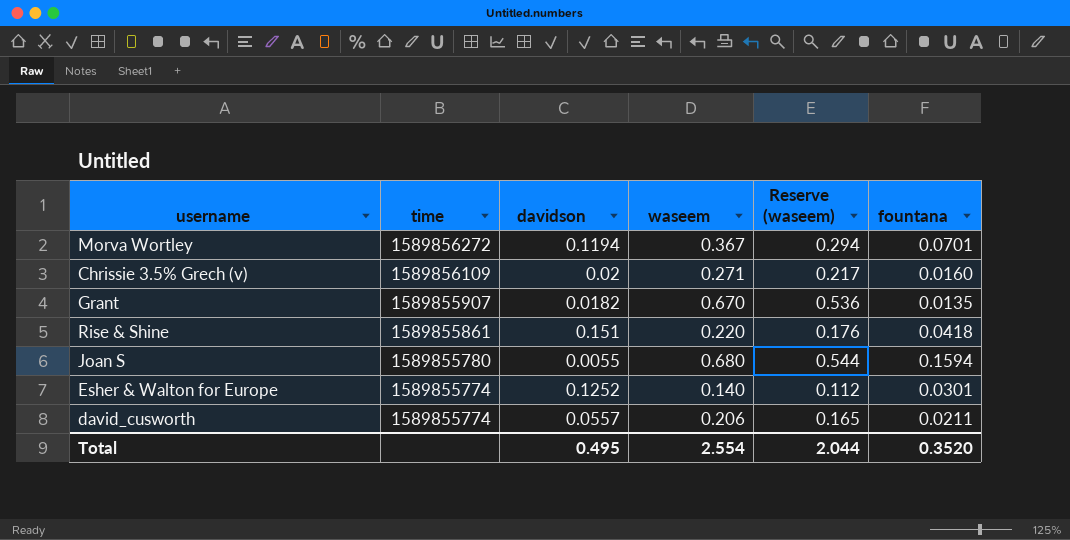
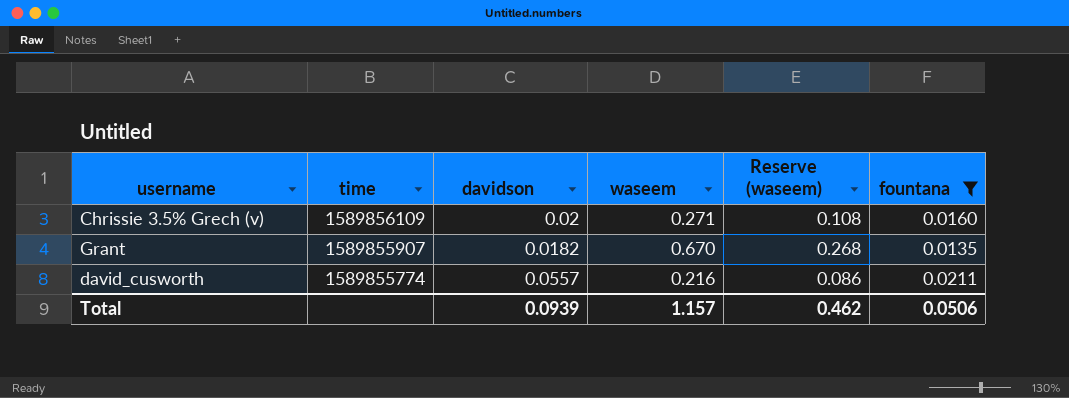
filter: none -> fountana <= 0.0211
column Reserve (waseem) | formula: [waseem] * 0.8 -> [waseem] * 0.4
david_cusworth | waseem: 0.206 -> 0.216
Total | davidson: 0.495 -> 0.0939
Total | waseem: 2.554 -> 1.157
Total | Reserve (waseem): 2.044 -> 0.462
Total | fountana: 0.3520 -> 0.0506

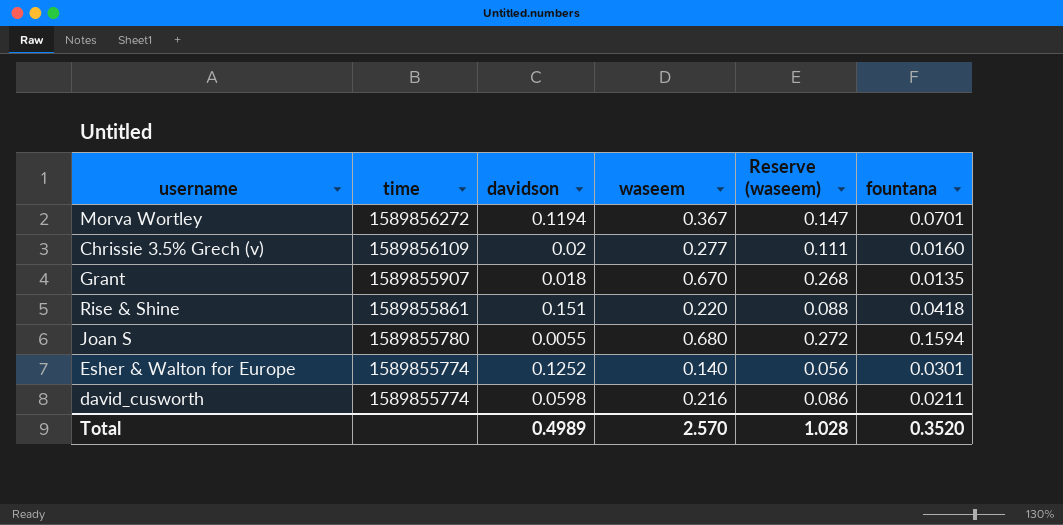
filter: fountana <= 0.0211 -> none
Chrissie 3.5% Grech (v) | waseem: 0.271 -> 0.277
Chrissie 3.5% Grech (v) | Reserve (waseem): 0.108 -> 0.111
Grant | davidson: 0.0182 -> 0.018
david_cusworth | davidson: 0.0557 -> 0.0598
Total | davidson: 0.0939 -> 0.4989
Total | waseem: 1.157 -> 2.570
Total | Reserve (waseem): 0.462 -> 1.028
Total | fountana: 0.0506 -> 0.3520

